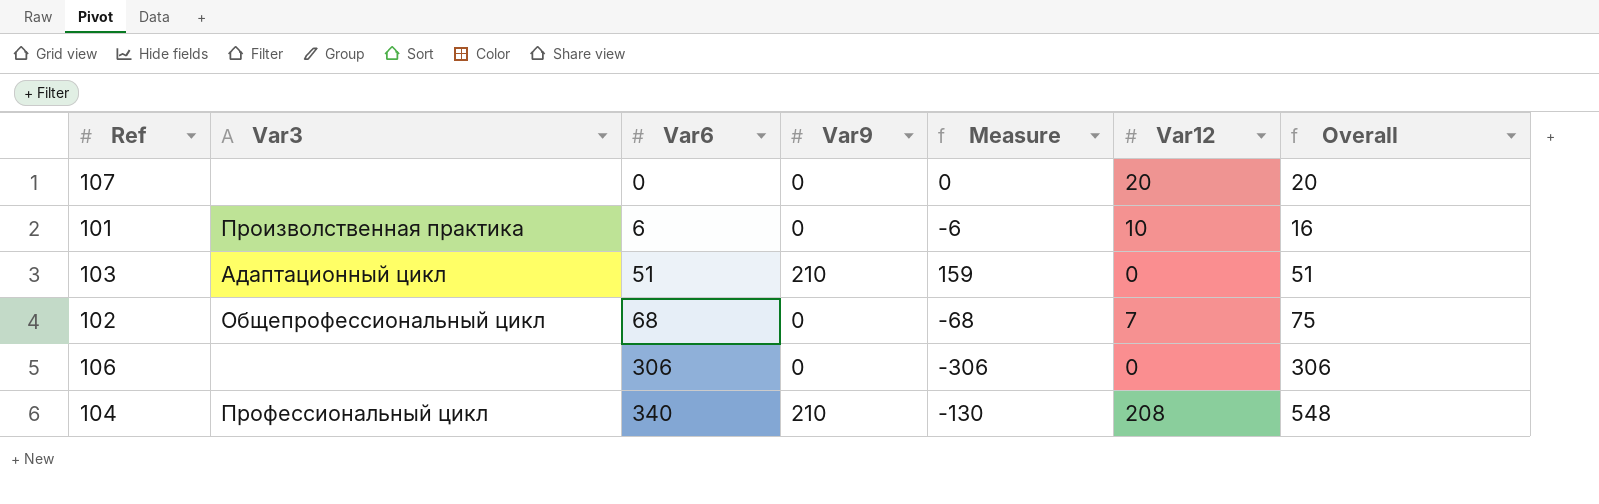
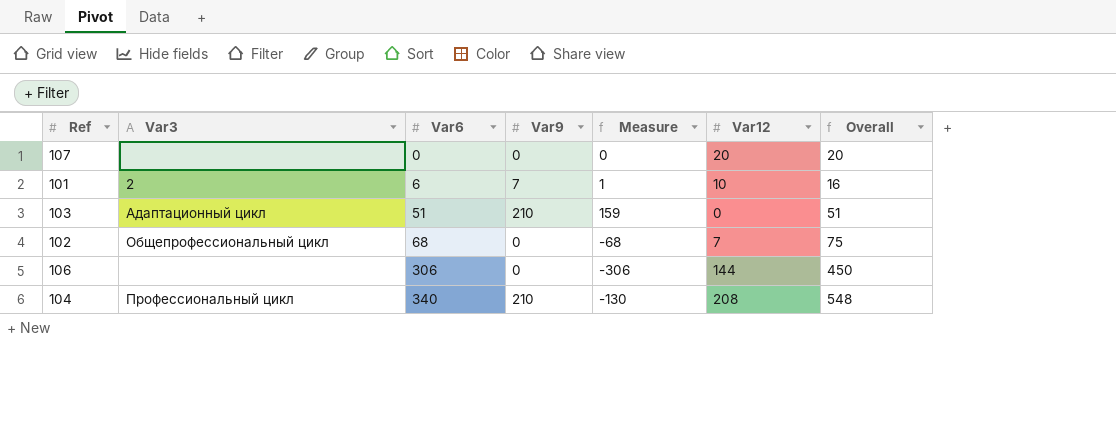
101 | Var3: Произволственная практика -> 2
101 | Var9: 0 -> 7
101 | Measure: -6 -> 1
106 | Var12: 0 -> 144
106 | Overall: 306 -> 450

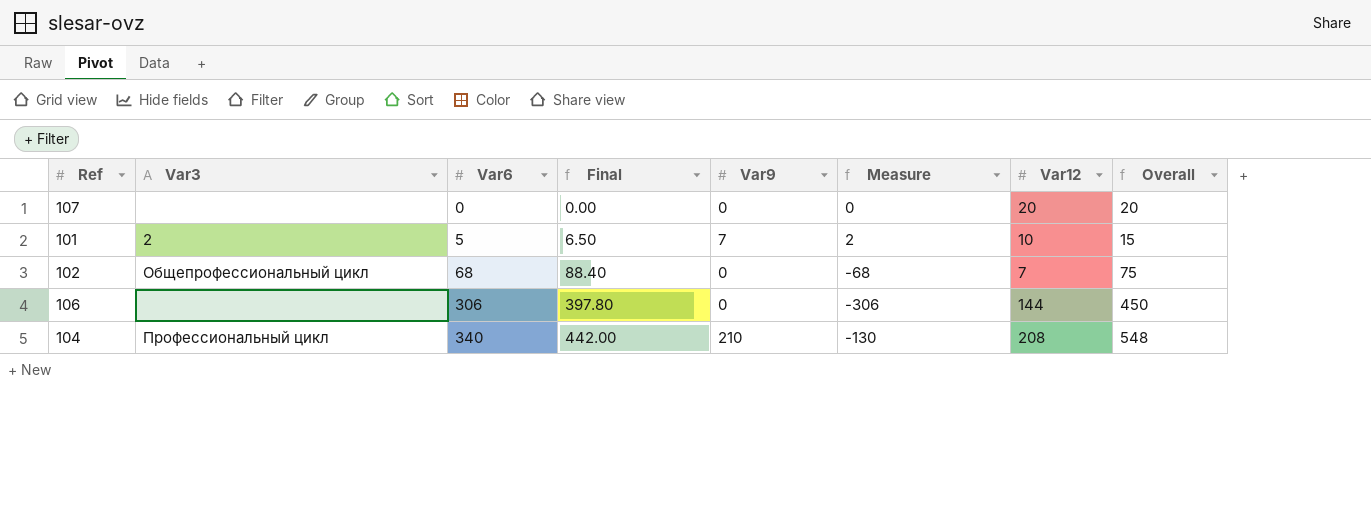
column Final | formula: none -> [Var6] * 1.3
row 103: Адаптационный цикл | 51 | 210 | 159 | 0 | 51 -> none
101 | Var6: 6 -> 5
101 | Measure: 1 -> 2
101 | Overall: 16 -> 15

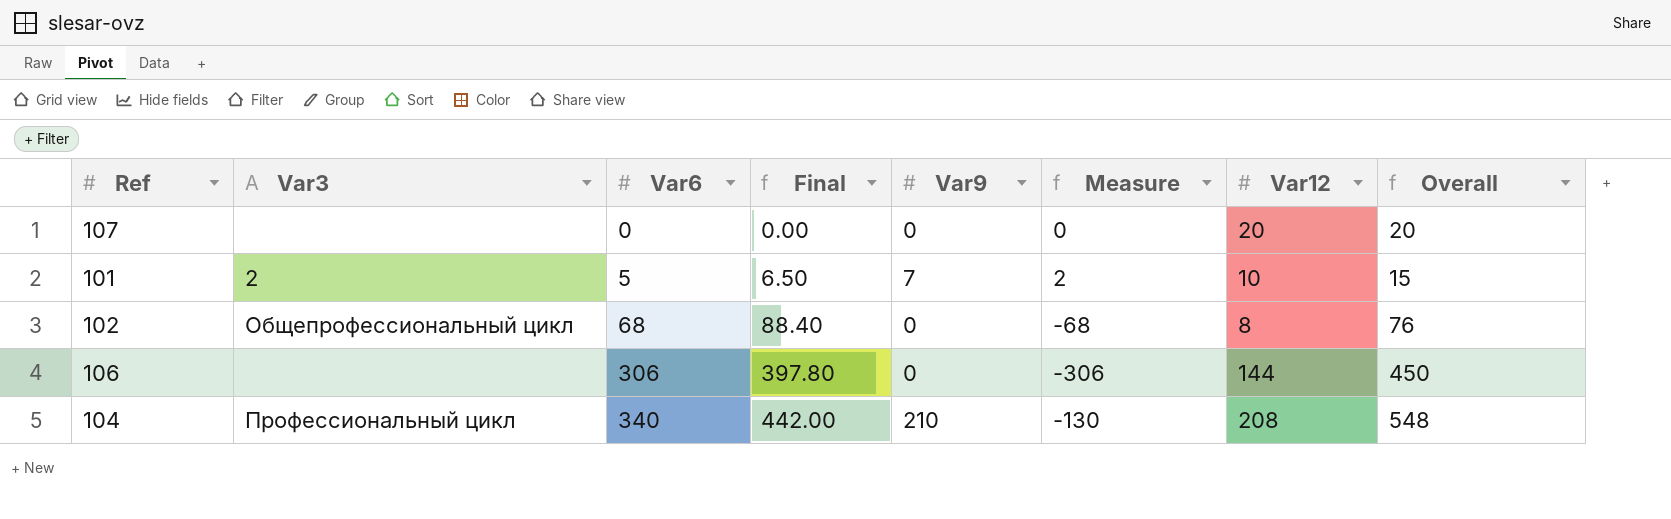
102 | Var12: 7 -> 8
102 | Overall: 75 -> 76

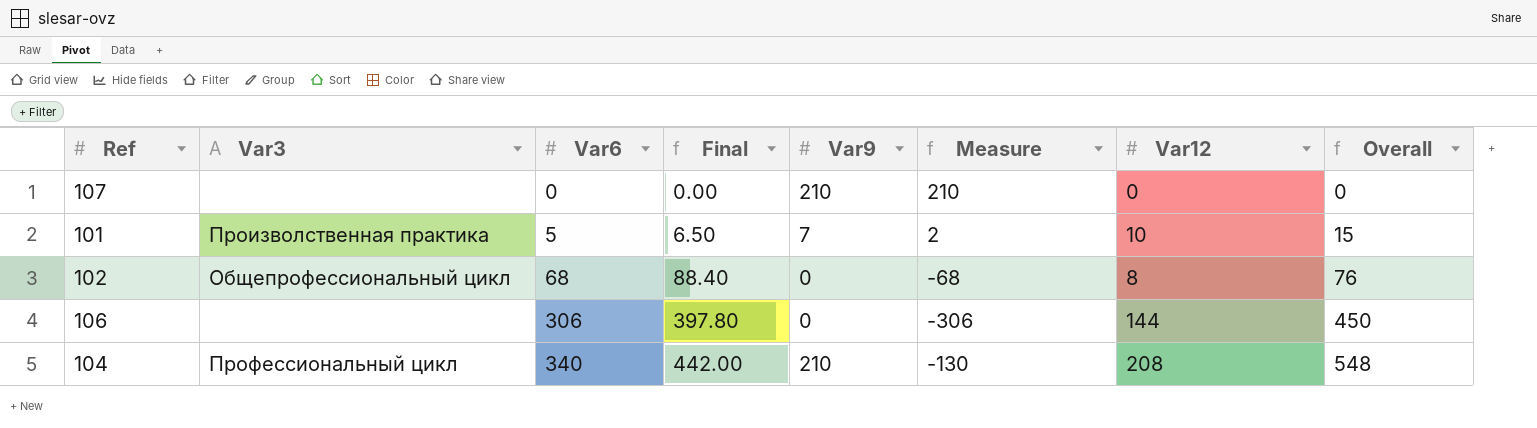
107 | Var9: 0 -> 210
107 | Measure: 0 -> 210
107 | Var12: 20 -> 0
107 | Overall: 20 -> 0
101 | Var3: 2 -> Произволственная практика

